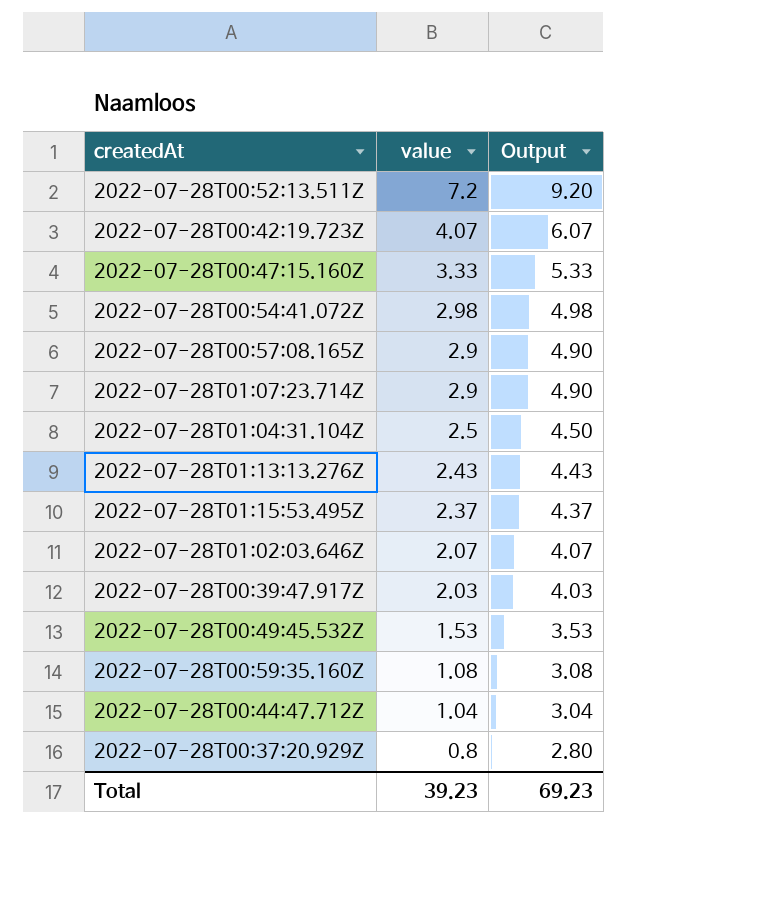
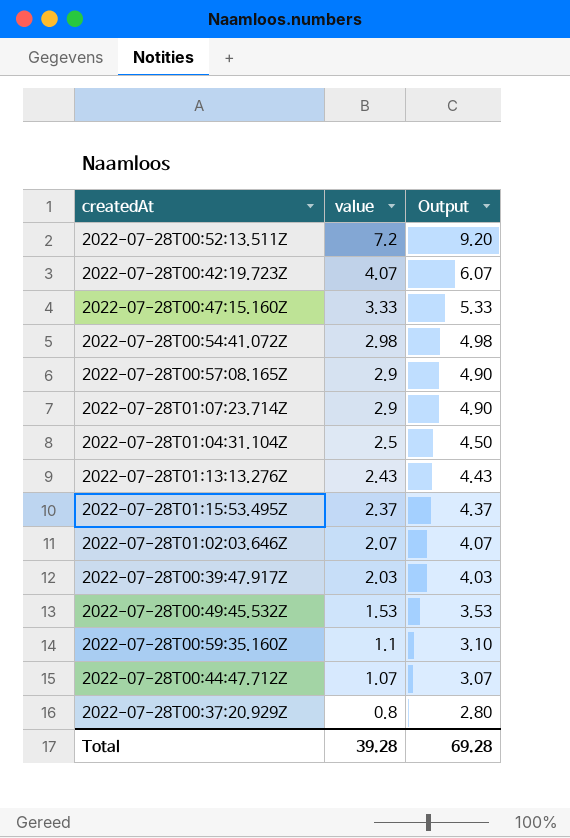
2022-07-28T00:59:35.160Z | value: 1.08 -> 1.1
2022-07-28T00:59:35.160Z | Output: 3.08 -> 3.10
2022-07-28T00:44:47.712Z | value: 1.04 -> 1.07
2022-07-28T00:44:47.712Z | Output: 3.04 -> 3.07
Total | value: 39.23 -> 39.28
Total | Output: 69.23 -> 69.28

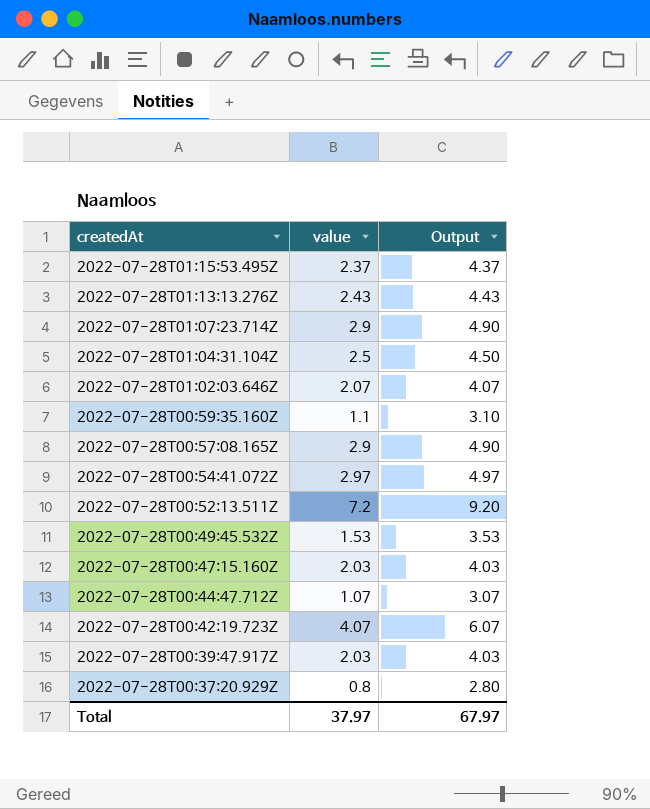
row order: value descending -> createdAt descending
2022-07-28T00:54:41.072Z | value: 2.98 -> 2.97
2022-07-28T00:54:41.072Z | Output: 4.98 -> 4.97
2022-07-28T00:47:15.160Z | value: 3.33 -> 2.03
2022-07-28T00:47:15.160Z | Output: 5.33 -> 4.03
Total | value: 39.28 -> 37.97
Total | Output: 69.28 -> 67.97

